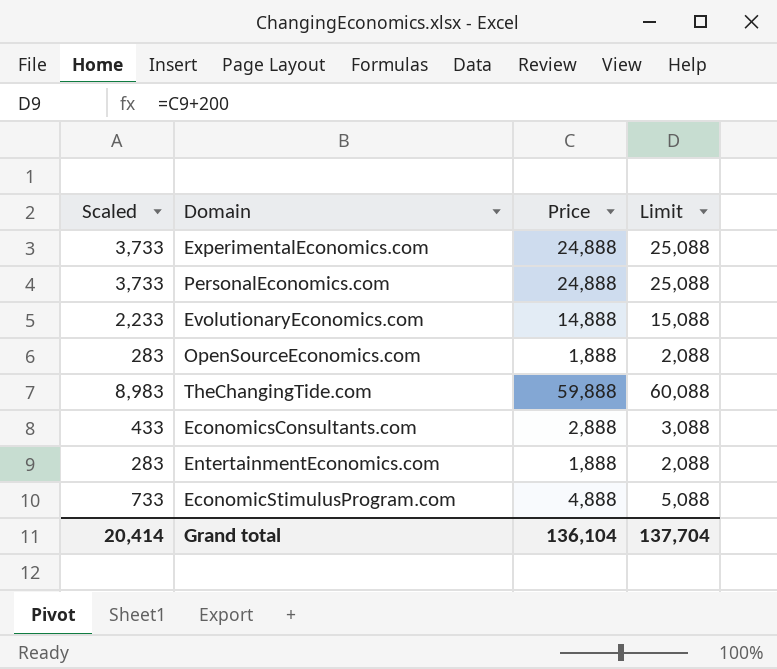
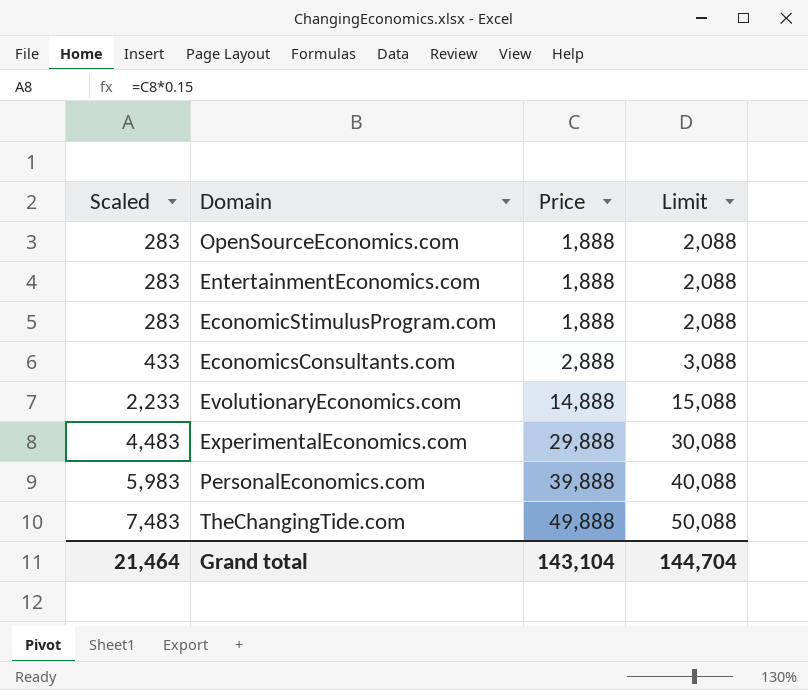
row order: none -> Scaled ascending
EconomicStimulusProgram.com | Scaled: 733 -> 283
EconomicStimulusProgram.com | Price: 4,888 -> 1,888
EconomicStimulusProgram.com | Limit: 5,088 -> 2,088
ExperimentalEconomics.com | Scaled: 3,733 -> 4,483
ExperimentalEconomics.com | Price: 24,888 -> 29,888
ExperimentalEconomics.com | Limit: 25,088 -> 30,088
PersonalEconomics.com | Scaled: 3,733 -> 5,983
PersonalEconomics.com | Price: 24,888 -> 39,888
PersonalEconomics.com | Limit: 25,088 -> 40,088
TheChangingTide.com | Scaled: 8,983 -> 7,483
TheChangingTide.com | Price: 59,888 -> 49,888
TheChangingTide.com | Limit: 60,088 -> 50,088
Grand total | Scaled: 20,414 -> 21,464
Grand total | Price: 136,104 -> 143,104
Grand total | Limit: 137,704 -> 144,704

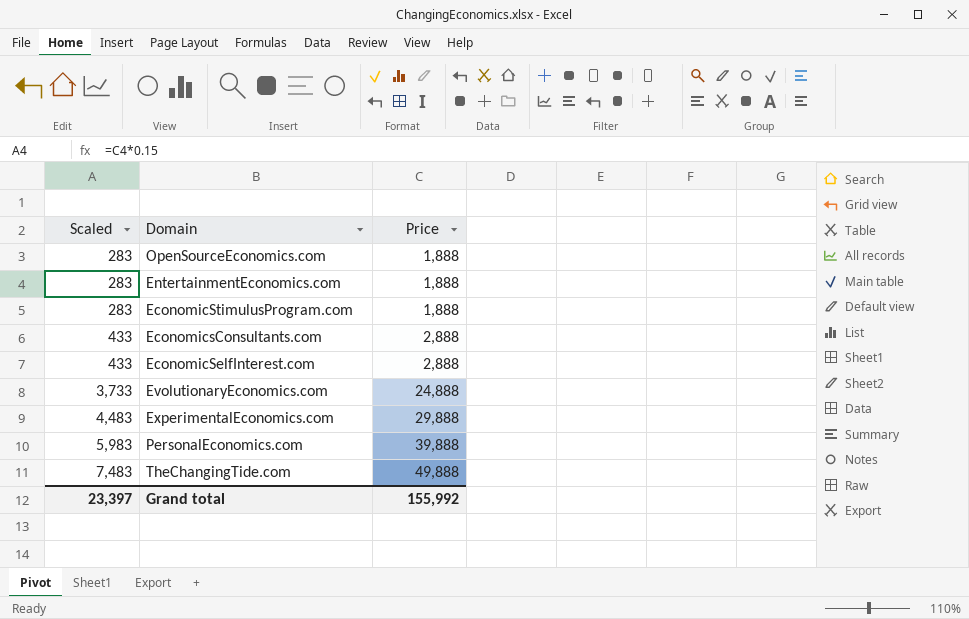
column Limit | formula: [Price] + 200 -> none
row EconomicSelfInterest.com: none -> 433 | 2,888
EvolutionaryEconomics.com | Scaled: 2,233 -> 3,733
EvolutionaryEconomics.com | Price: 14,888 -> 24,888
Grand total | Scaled: 21,464 -> 23,397
Grand total | Price: 143,104 -> 155,992

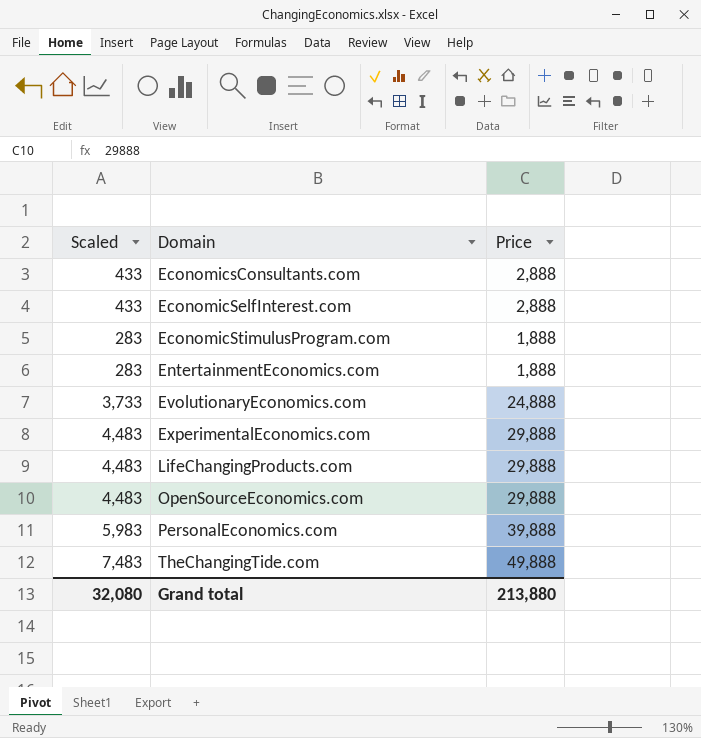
row order: Scaled ascending -> Domain ascending
row LifeChangingProducts.com: none -> 4,483 | 29,888
OpenSourceEconomics.com | Scaled: 283 -> 4,483
OpenSourceEconomics.com | Price: 1,888 -> 29,888
Grand total | Scaled: 23,397 -> 32,080
Grand total | Price: 155,992 -> 213,880

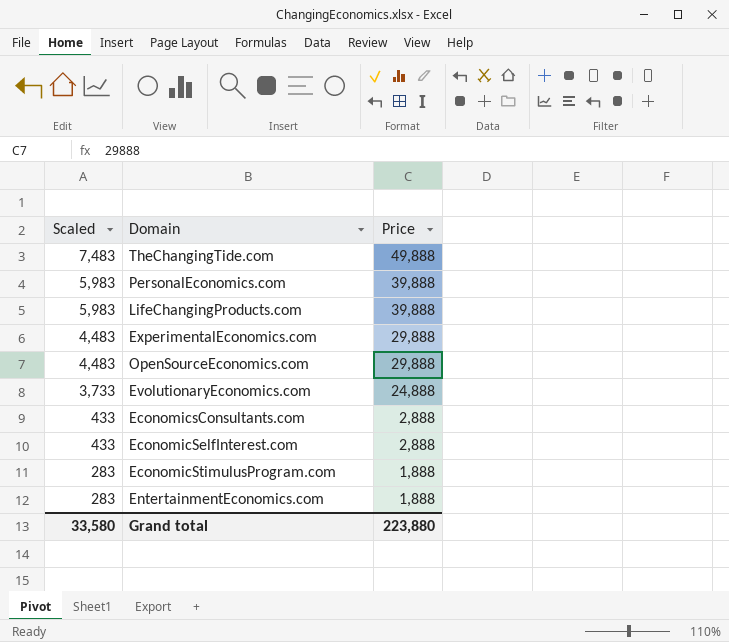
row order: Domain ascending -> Scaled descending
LifeChangingProducts.com | Scaled: 4,483 -> 5,983
LifeChangingProducts.com | Price: 29,888 -> 39,888
Grand total | Scaled: 32,080 -> 33,580
Grand total | Price: 213,880 -> 223,880

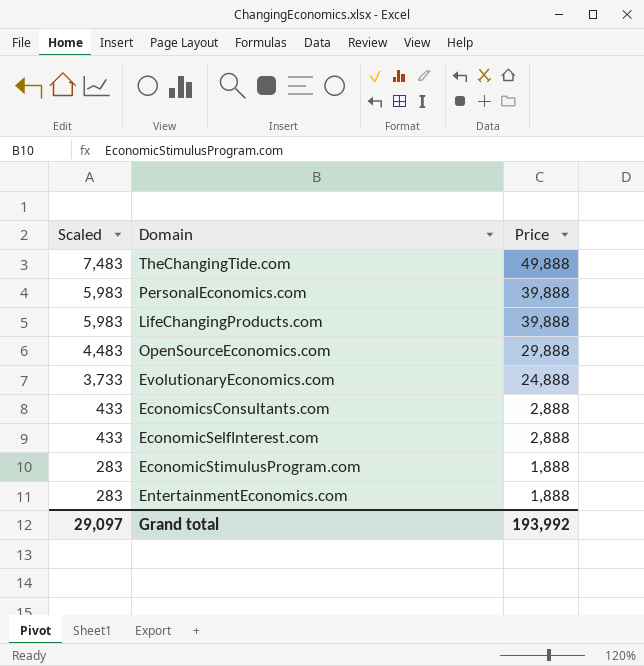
row ExperimentalEconomics.com: 4,483 | 29,888 -> none
Grand total | Scaled: 33,580 -> 29,097
Grand total | Price: 223,880 -> 193,992

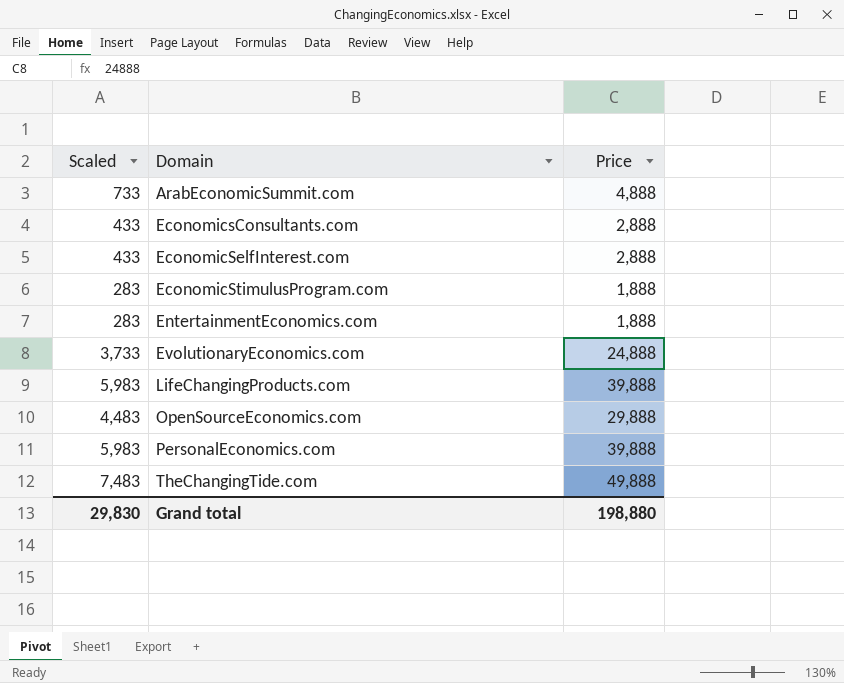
row order: Scaled descending -> Domain ascending
row ArabEconomicSummit.com: none -> 733 | 4,888
Grand total | Scaled: 29,097 -> 29,830
Grand total | Price: 193,992 -> 198,880

